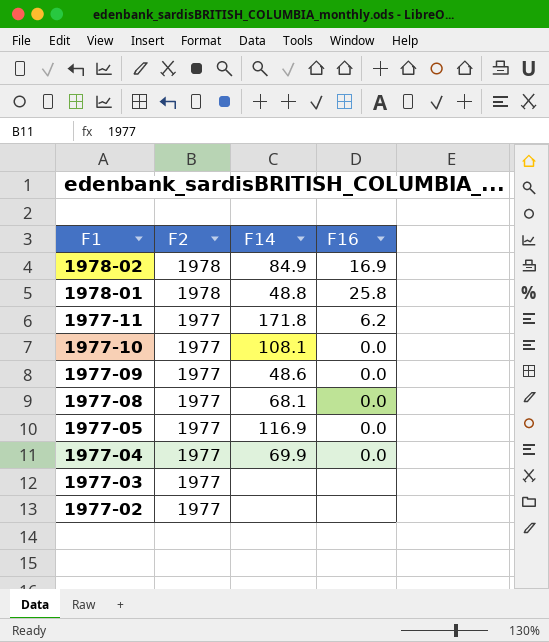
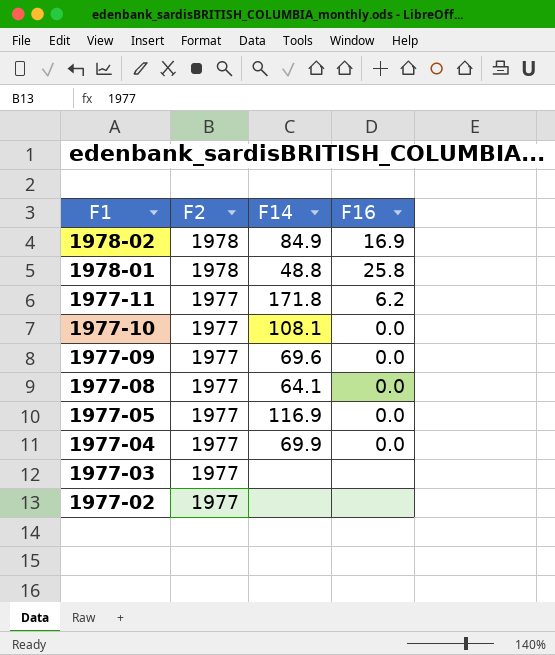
1977-09 | F14: 48.6 -> 69.6
1977-08 | F14: 68.1 -> 64.1

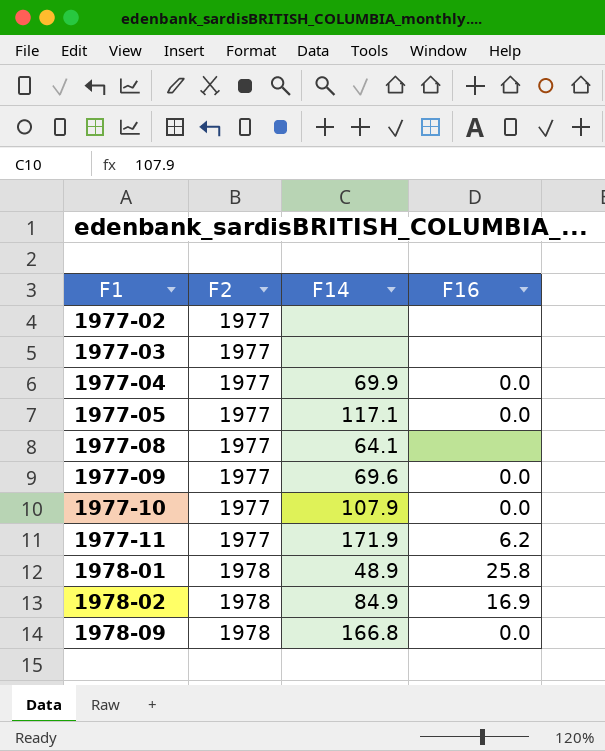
row order: F1 descending -> F1 ascending
1977-05 | F14: 116.9 -> 117.1
1977-08 | F16: 0.0 -> none
1977-10 | F14: 108.1 -> 107.9
1977-11 | F14: 171.8 -> 171.9
1978-01 | F14: 48.8 -> 48.9
row 1978-09: none -> 1978 | 166.8 | 0.0

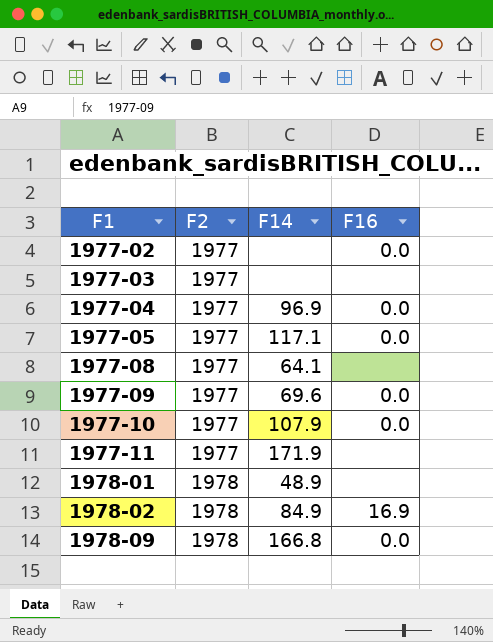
1977-02 | F16: none -> 0.0
1977-04 | F14: 69.9 -> 96.9
1977-11 | F16: 6.2 -> none
1978-01 | F16: 25.8 -> none

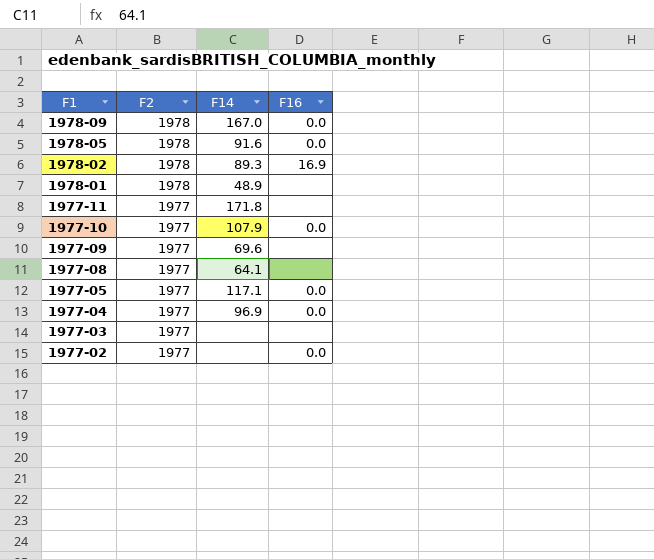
row order: F1 ascending -> F1 descending
1978-09 | F14: 166.8 -> 167.0
row 1978-05: none -> 1978 | 91.6 | 0.0
1978-02 | F14: 84.9 -> 89.3
1977-11 | F14: 171.9 -> 171.8
1977-09 | F16: 0.0 -> none

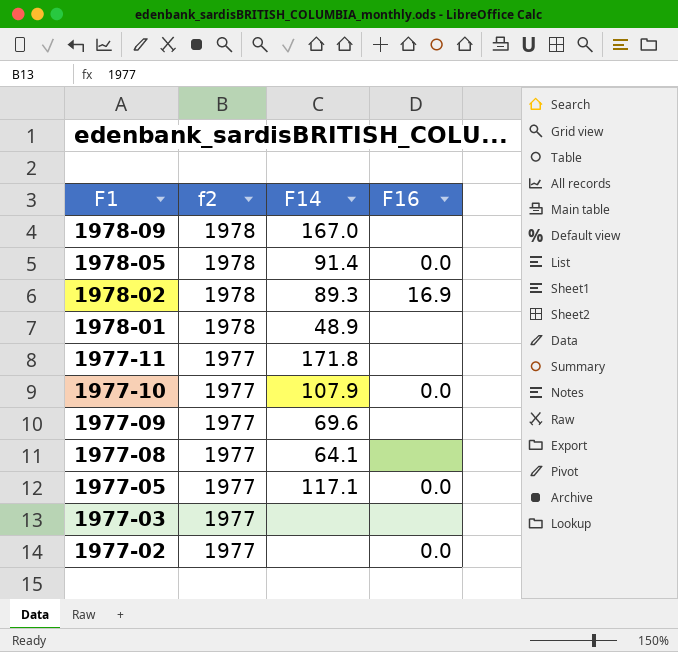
column name: F2 -> f2
row 1977-04: 1977 | 96.9 | 0.0 -> none
1978-09 | F16: 0.0 -> none
1978-05 | F14: 91.6 -> 91.4

